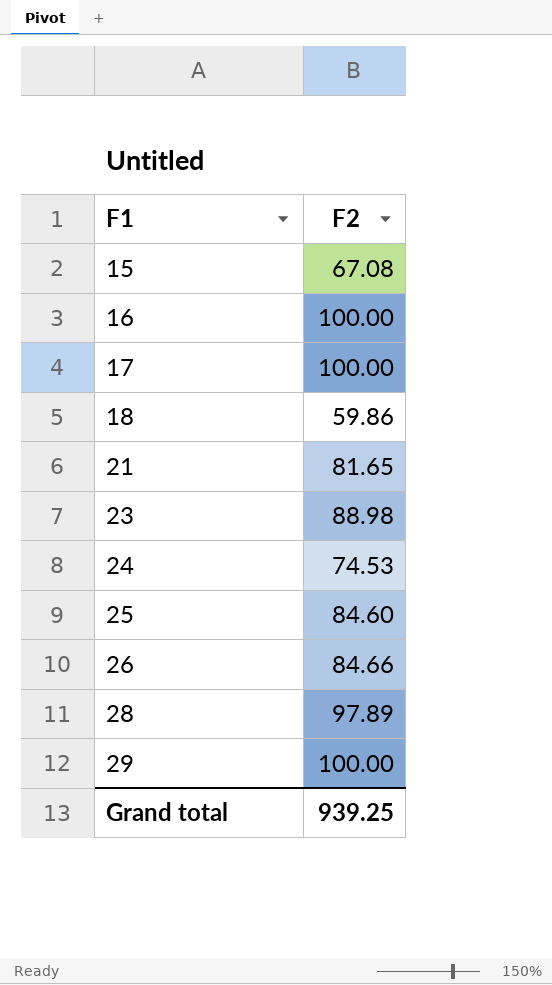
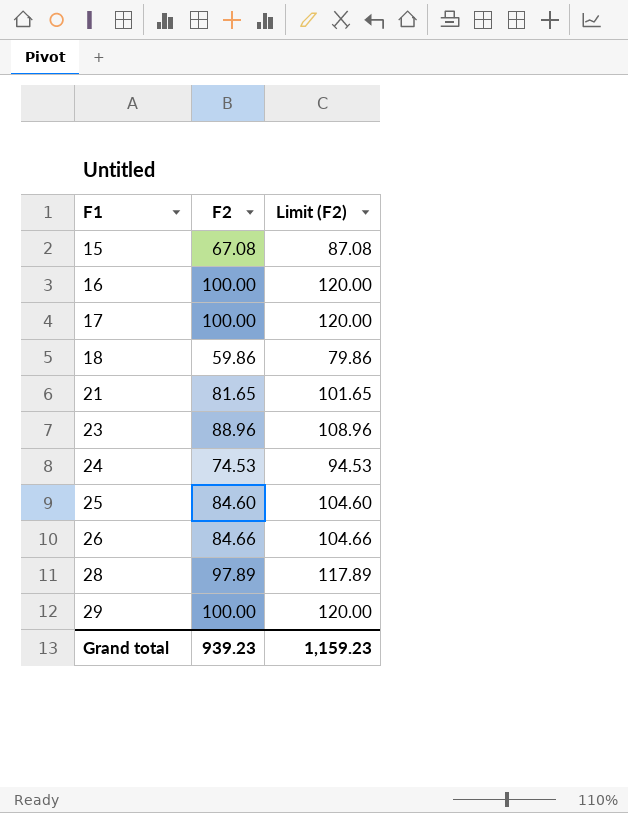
column Limit (F2) | formula: none -> [F2] + 20
23 | F2: 88.98 -> 88.96
Grand total | F2: 939.25 -> 939.23

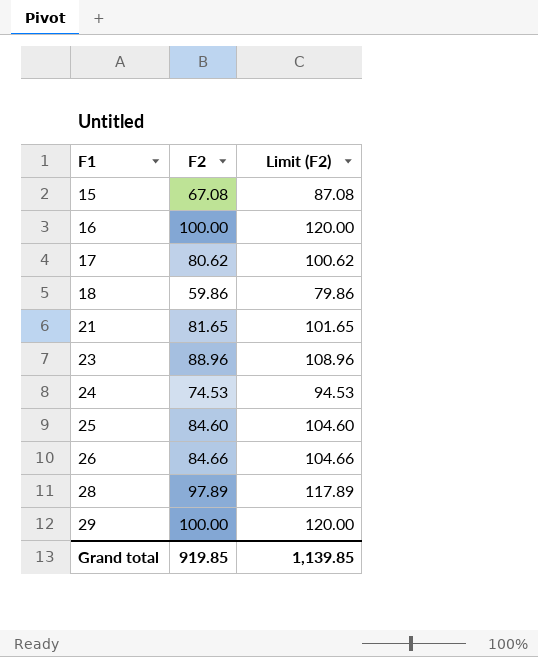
17 | F2: 100.00 -> 80.62
17 | Limit (F2): 120.00 -> 100.62
Grand total | F2: 939.23 -> 919.85
Grand total | Limit (F2): 1,159.23 -> 1,139.85

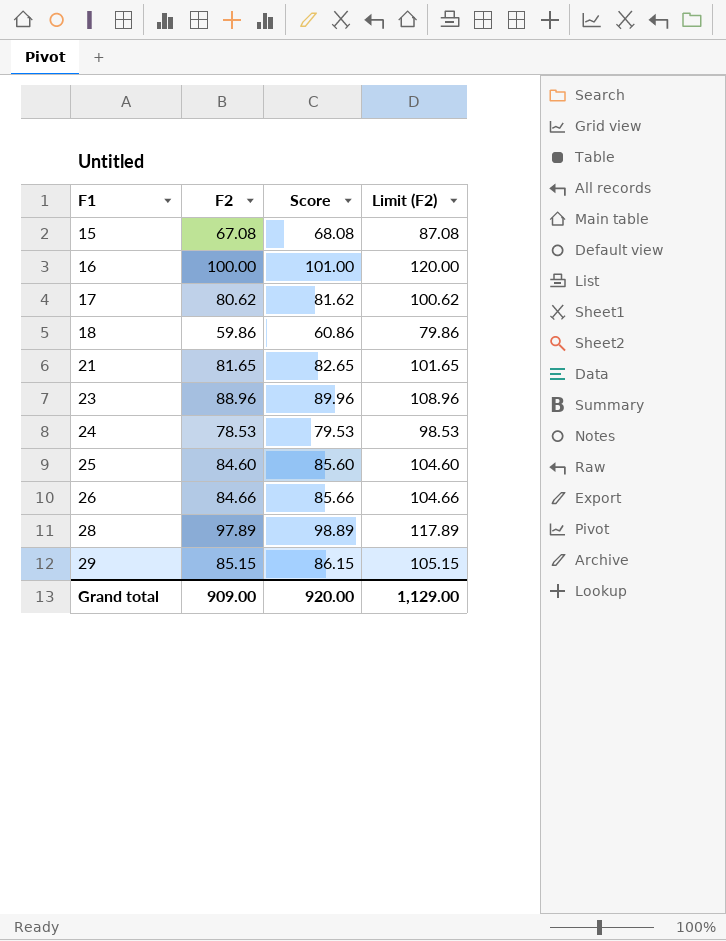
column Score | formula: none -> [F2] + 1
24 | F2: 74.53 -> 78.53
24 | Limit (F2): 94.53 -> 98.53
29 | F2: 100.00 -> 85.15
29 | Limit (F2): 120.00 -> 105.15
Grand total | F2: 919.85 -> 909.00
Grand total | Limit (F2): 1,139.85 -> 1,129.00

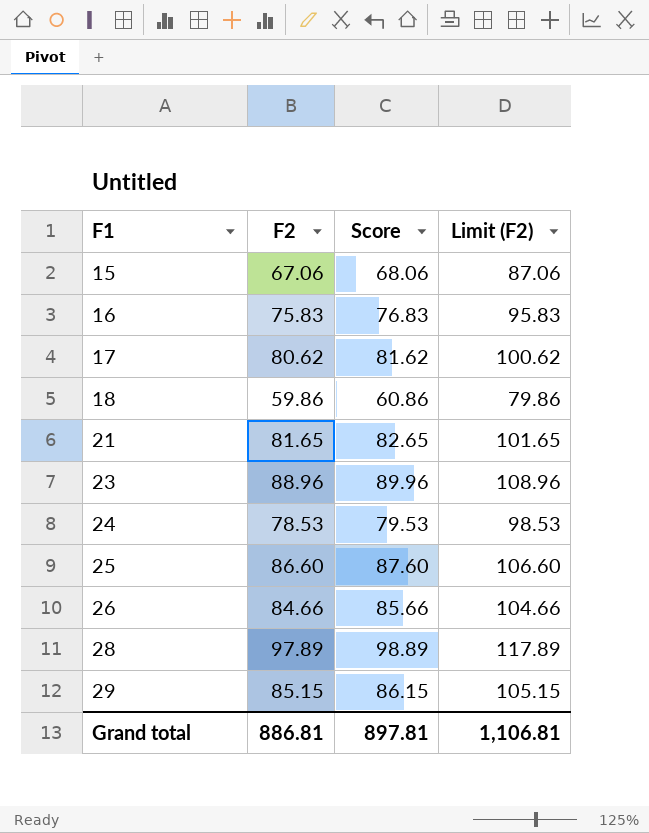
15 | F2: 67.08 -> 67.06
15 | Score: 68.08 -> 68.06
15 | Limit (F2): 87.08 -> 87.06
16 | F2: 100.00 -> 75.83
16 | Score: 101.00 -> 76.83
16 | Limit (F2): 120.00 -> 95.83
25 | F2: 84.60 -> 86.60
25 | Score: 85.60 -> 87.60
25 | Limit (F2): 104.60 -> 106.60
Grand total | F2: 909.00 -> 886.81
Grand total | Score: 920.00 -> 897.81
Grand total | Limit (F2): 1,129.00 -> 1,106.81

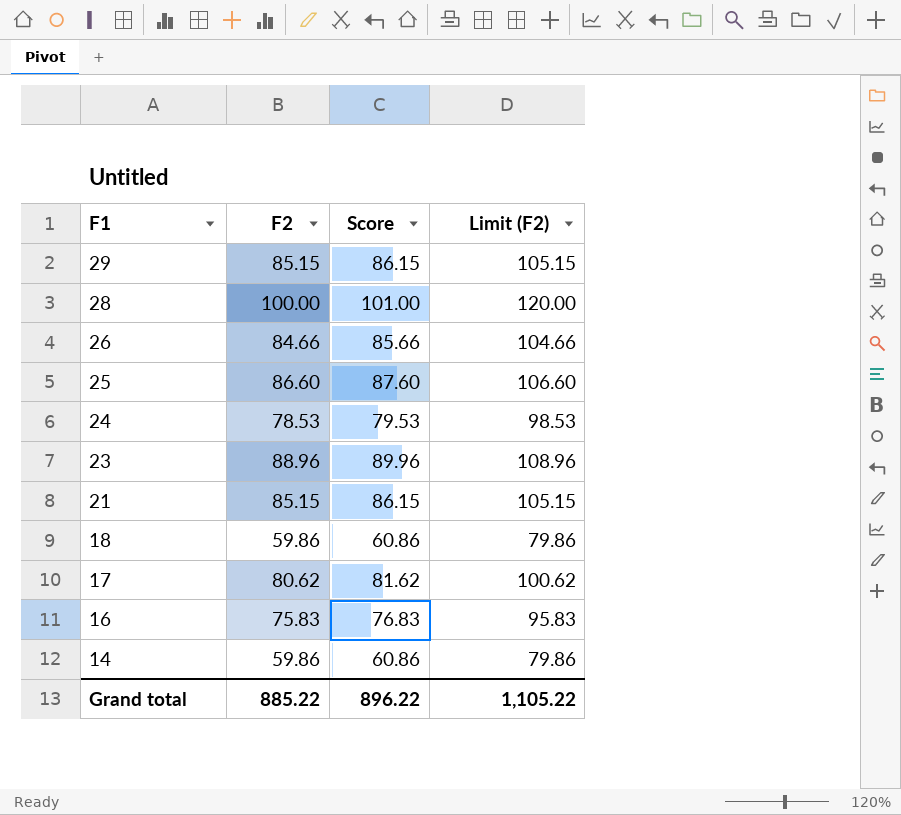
row order: F1 ascending -> F1 descending
row 15: 67.06 | 68.06 | 87.06 -> none
28 | F2: 97.89 -> 100.00
28 | Score: 98.89 -> 101.00
28 | Limit (F2): 117.89 -> 120.00
21 | F2: 81.65 -> 85.15
21 | Score: 82.65 -> 86.15
21 | Limit (F2): 101.65 -> 105.15
row 14: none -> 59.86 | 60.86 | 79.86
Grand total | F2: 886.81 -> 885.22
Grand total | Score: 897.81 -> 896.22
Grand total | Limit (F2): 1,106.81 -> 1,105.22

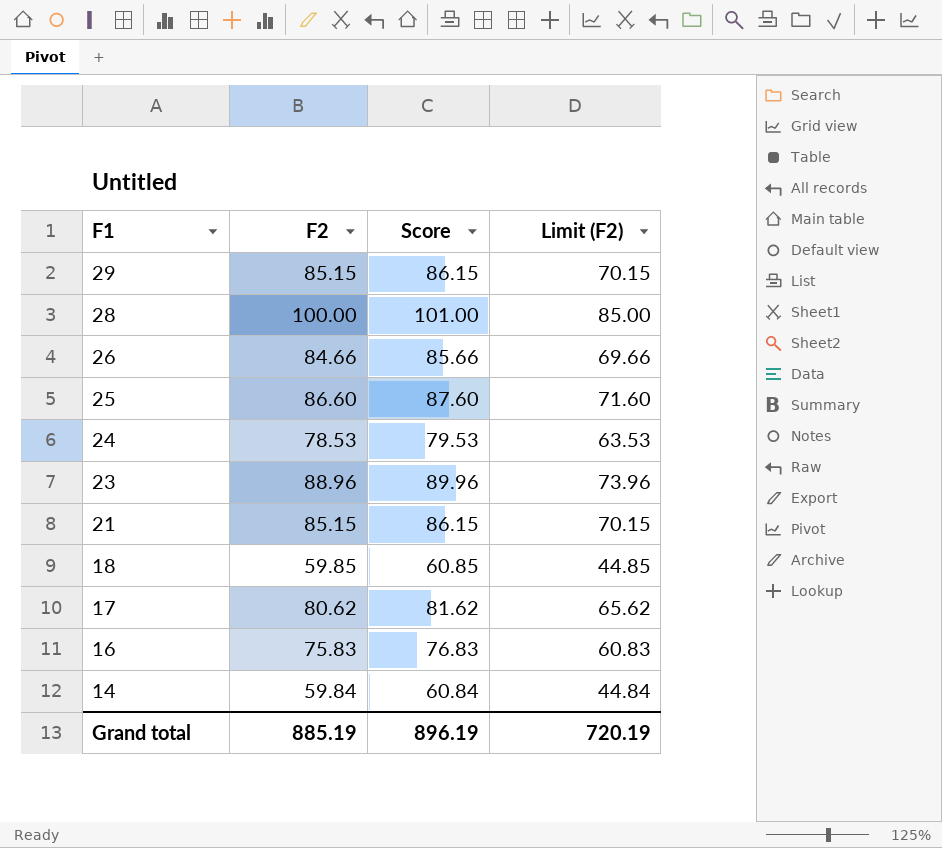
column Limit (F2) | formula: [F2] + 20 -> [F2] - 15
18 | F2: 59.86 -> 59.85
18 | Score: 60.86 -> 60.85
14 | F2: 59.86 -> 59.84
14 | Score: 60.86 -> 60.84
Grand total | F2: 885.22 -> 885.19
Grand total | Score: 896.22 -> 896.19
Grand total | Limit (F2): 1,105.22 -> 720.19

